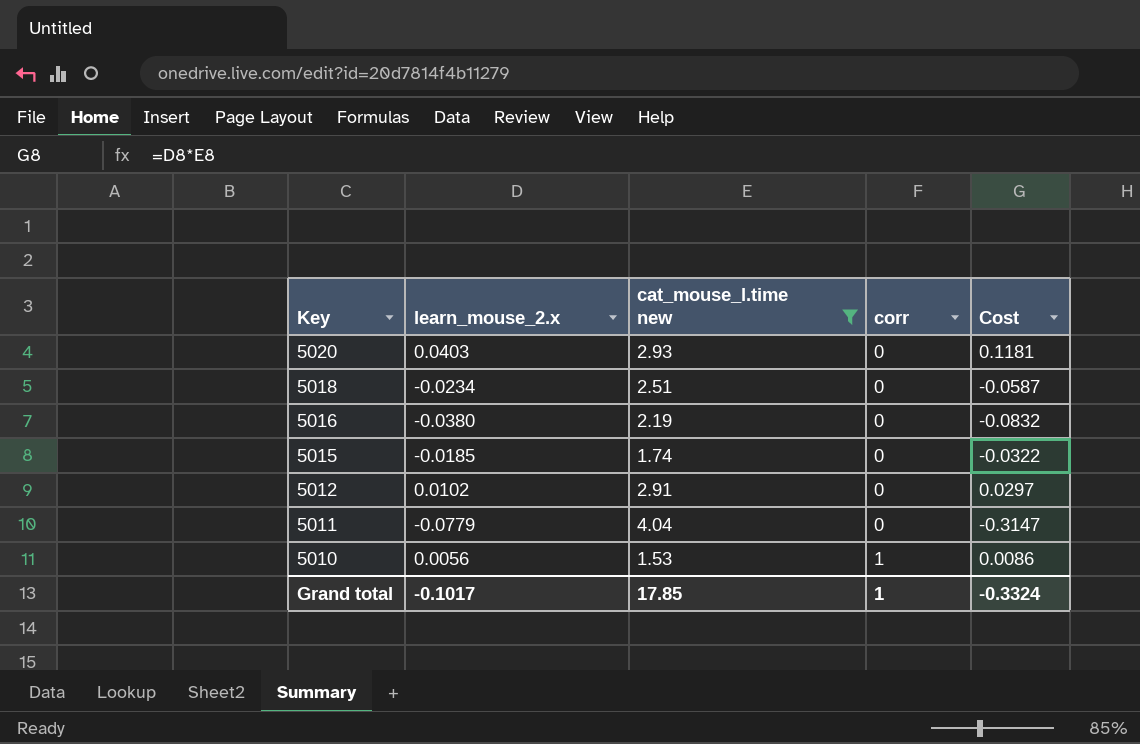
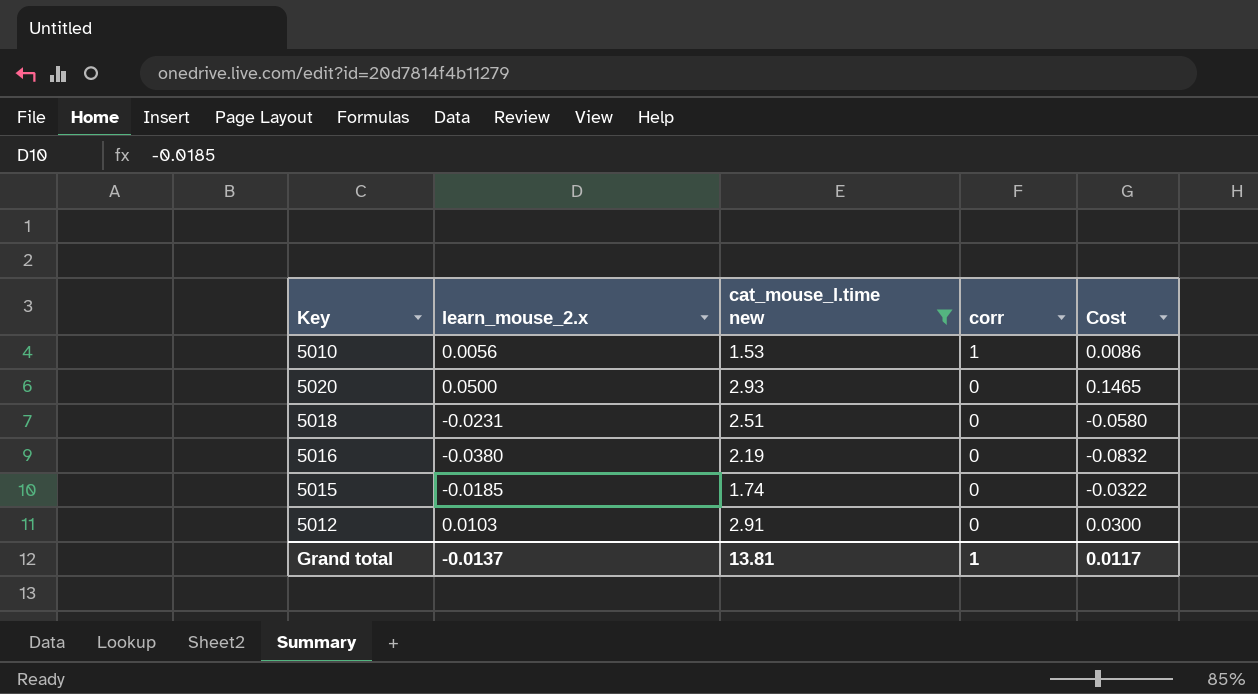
row order: Key descending -> corr descending
row 5011: -0.0779 | 4.04 | 0 | -0.3147 -> none
5020 | learn_mouse_2.x: 0.0403 -> 0.0500
5020 | Cost: 0.1181 -> 0.1465
5018 | learn_mouse_2.x: -0.0234 -> -0.0231
5018 | Cost: -0.0587 -> -0.0580
5012 | learn_mouse_2.x: 0.0102 -> 0.0103
5012 | Cost: 0.0297 -> 0.0300
Grand total | learn_mouse_2.x: -0.1017 -> -0.0137
Grand total | cat_mouse_l.time new: 17.85 -> 13.81
Grand total | Cost: -0.3324 -> 0.0117

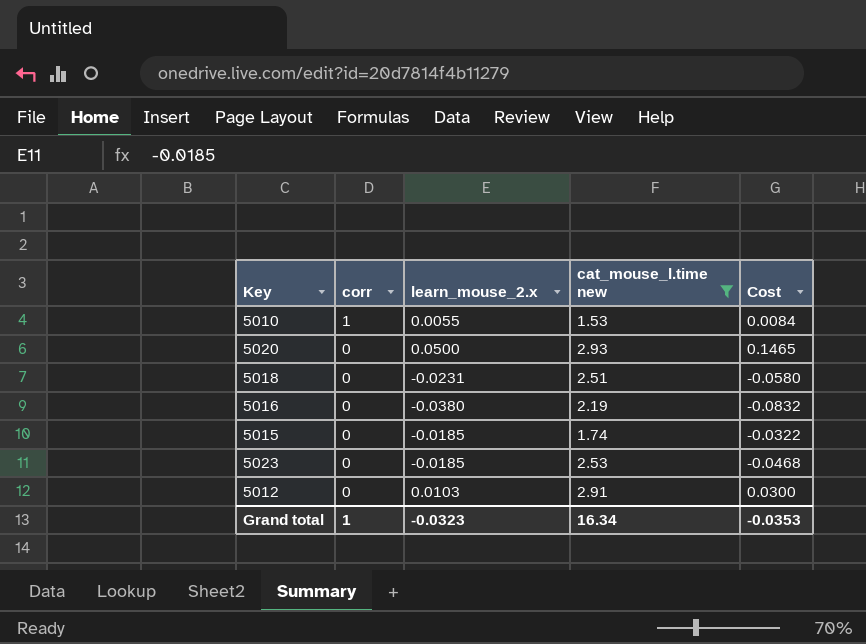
column corr | position: 4 -> 2
5010 | learn_mouse_2.x: 0.0056 -> 0.0055
5010 | Cost: 0.0086 -> 0.0084
row 5023: none -> 0 | -0.0185 | 2.53 | -0.0468
Grand total | learn_mouse_2.x: -0.0137 -> -0.0323
Grand total | cat_mouse_l.time new: 13.81 -> 16.34
Grand total | Cost: 0.0117 -> -0.0353

